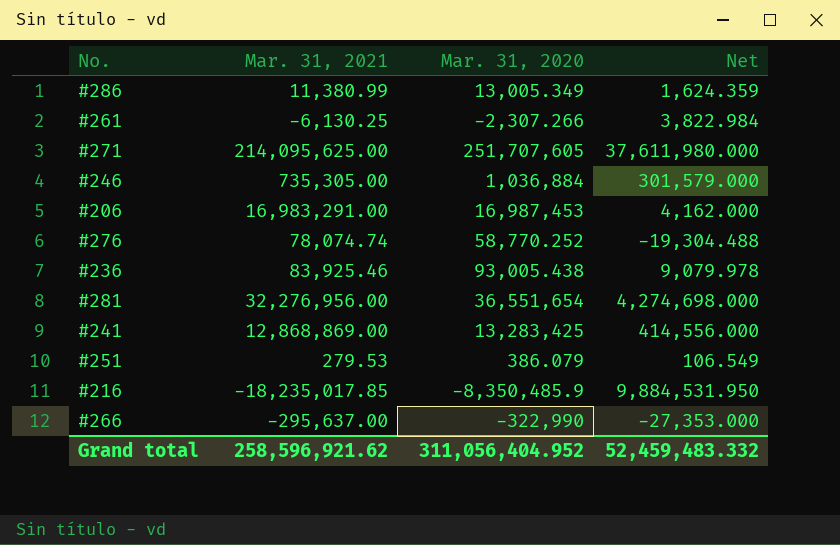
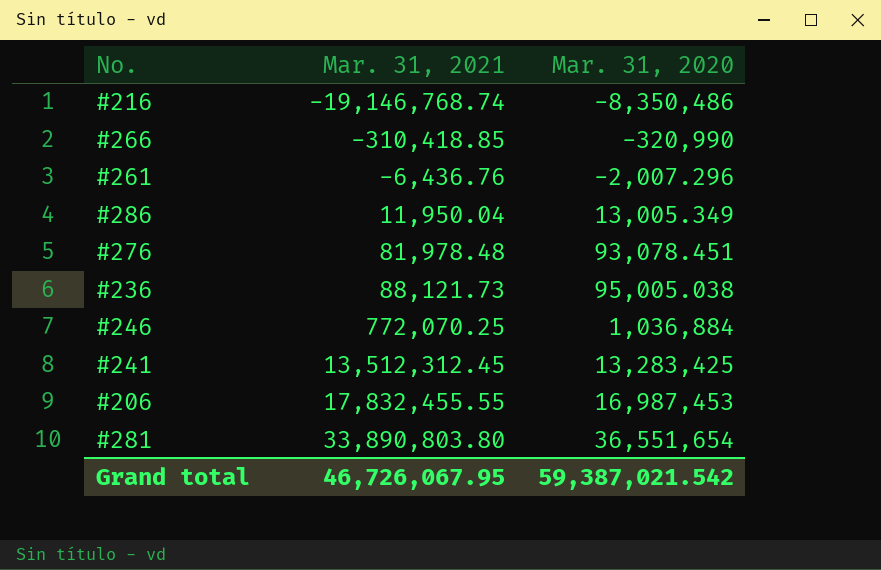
row order: none -> Mar. 31, 2021 ascending
column Net | formula: [Mar. 31, 2020] - [Mar. 31, 2021] -> none
row #271: 214,095,625.00 | 251,707,605 | 37,611,980.000 -> none
row #251: 279.53 | 386.079 | 106.549 -> none
#216 | Mar. 31, 2021: -18,235,017.85 -> -19,146,768.74
#216 | Mar. 31, 2020: -8,350,485.9 -> -8,350,486
#266 | Mar. 31, 2021: -295,637.00 -> -310,418.85
#266 | Mar. 31, 2020: -322,990 -> -320,990
#261 | Mar. 31, 2021: -6,130.25 -> -6,436.76
#261 | Mar. 31, 2020: -2,307.266 -> -2,007.296
#286 | Mar. 31, 2021: 11,380.99 -> 11,950.04
#276 | Mar. 31, 2021: 78,074.74 -> 81,978.48
#276 | Mar. 31, 2020: 58,770.252 -> 93,078.451
#236 | Mar. 31, 2021: 83,925.46 -> 88,121.73
#236 | Mar. 31, 2020: 93,005.438 -> 95,005.038
#246 | Mar. 31, 2021: 735,305.00 -> 772,070.25
#241 | Mar. 31, 2021: 12,868,869.00 -> 13,512,312.45
#206 | Mar. 31, 2021: 16,983,291.00 -> 17,832,455.55
#281 | Mar. 31, 2021: 32,276,956.00 -> 33,890,803.80
Grand total | Mar. 31, 2021: 258,596,921.62 -> 46,726,067.95
Grand total | Mar. 31, 2020: 311,056,404.952 -> 59,387,021.542

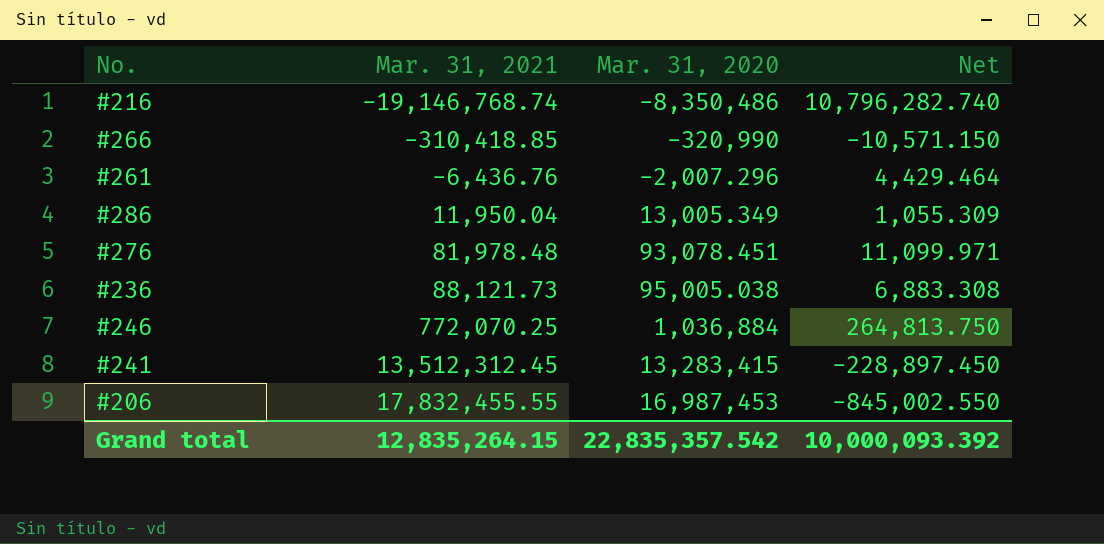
column Net | formula: none -> [Mar. 31, 2020] - [Mar. 31, 2021]
row #281: 33,890,803.80 | 36,551,654 -> none
#241 | Mar. 31, 2020: 13,283,425 -> 13,283,415
Grand total | Mar. 31, 2021: 46,726,067.95 -> 12,835,264.15
Grand total | Mar. 31, 2020: 59,387,021.542 -> 22,835,357.542

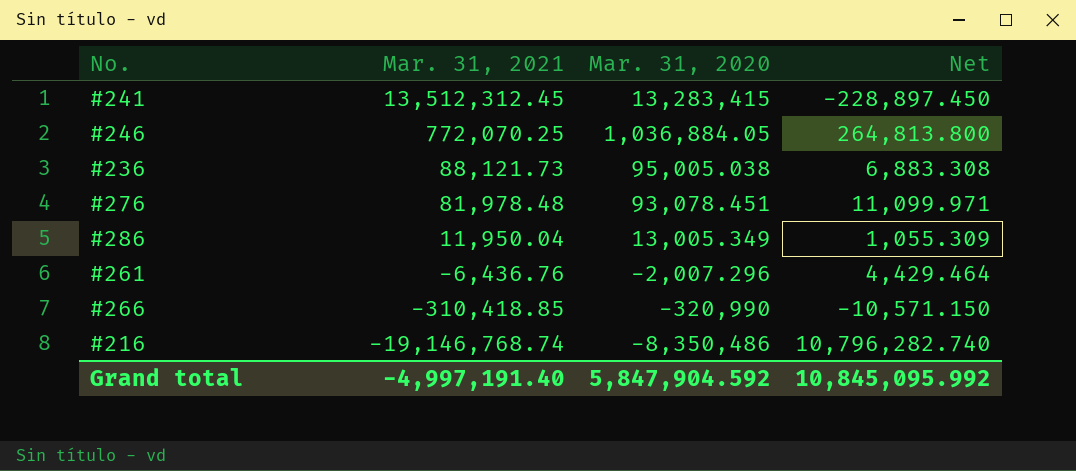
row order: Mar. 31, 2021 ascending -> Mar. 31, 2021 descending
row #206: 17,832,455.55 | 16,987,453 | -845,002.550 -> none
#246 | Mar. 31, 2020: 1,036,884 -> 1,036,884.05
#246 | Net: 264,813.750 -> 264,813.800
Grand total | Mar. 31, 2021: 12,835,264.15 -> -4,997,191.40
Grand total | Mar. 31, 2020: 22,835,357.542 -> 5,847,904.592
Grand total | Net: 10,000,093.392 -> 10,845,095.992

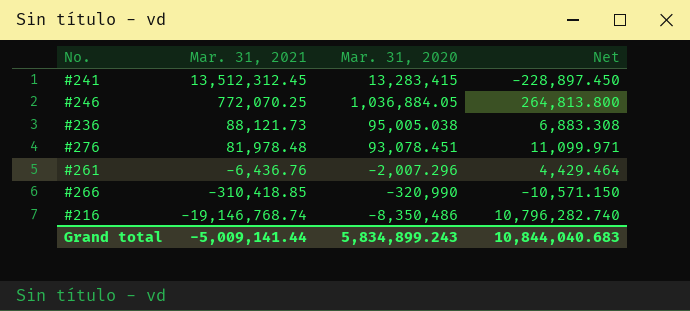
row #286: 11,950.04 | 13,005.349 | 1,055.309 -> none
Grand total | Mar. 31, 2021: -4,997,191.40 -> -5,009,141.44
Grand total | Mar. 31, 2020: 5,847,904.592 -> 5,834,899.243
Grand total | Net: 10,845,095.992 -> 10,844,040.683

